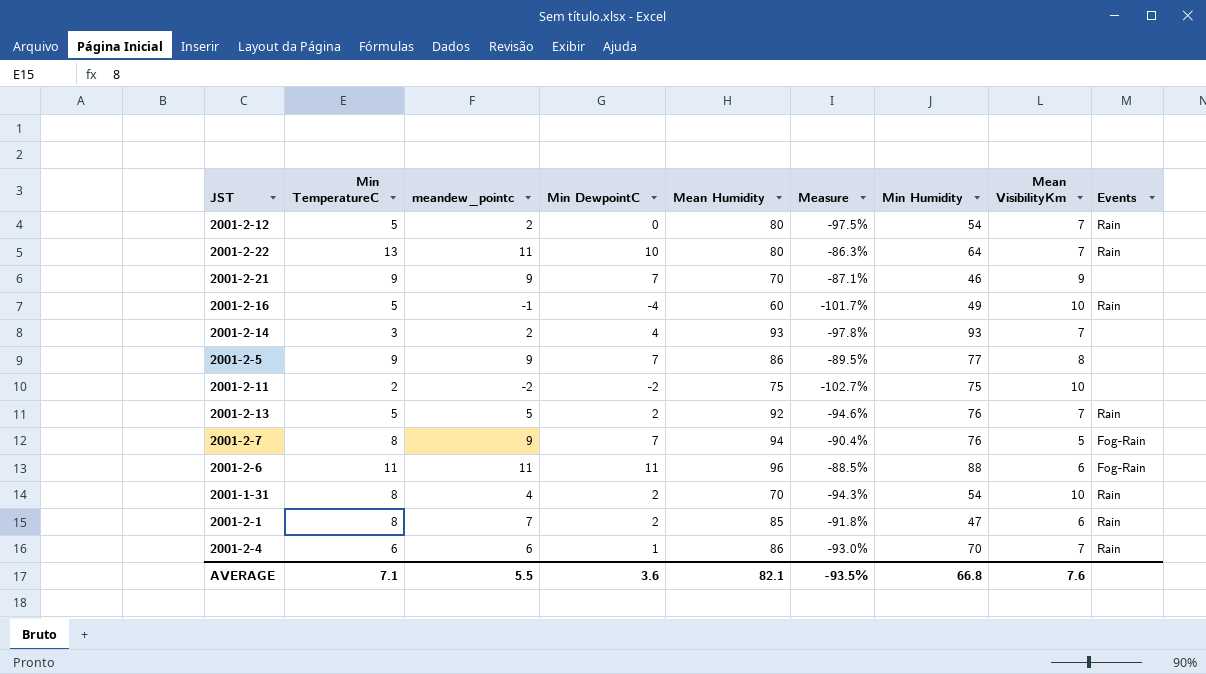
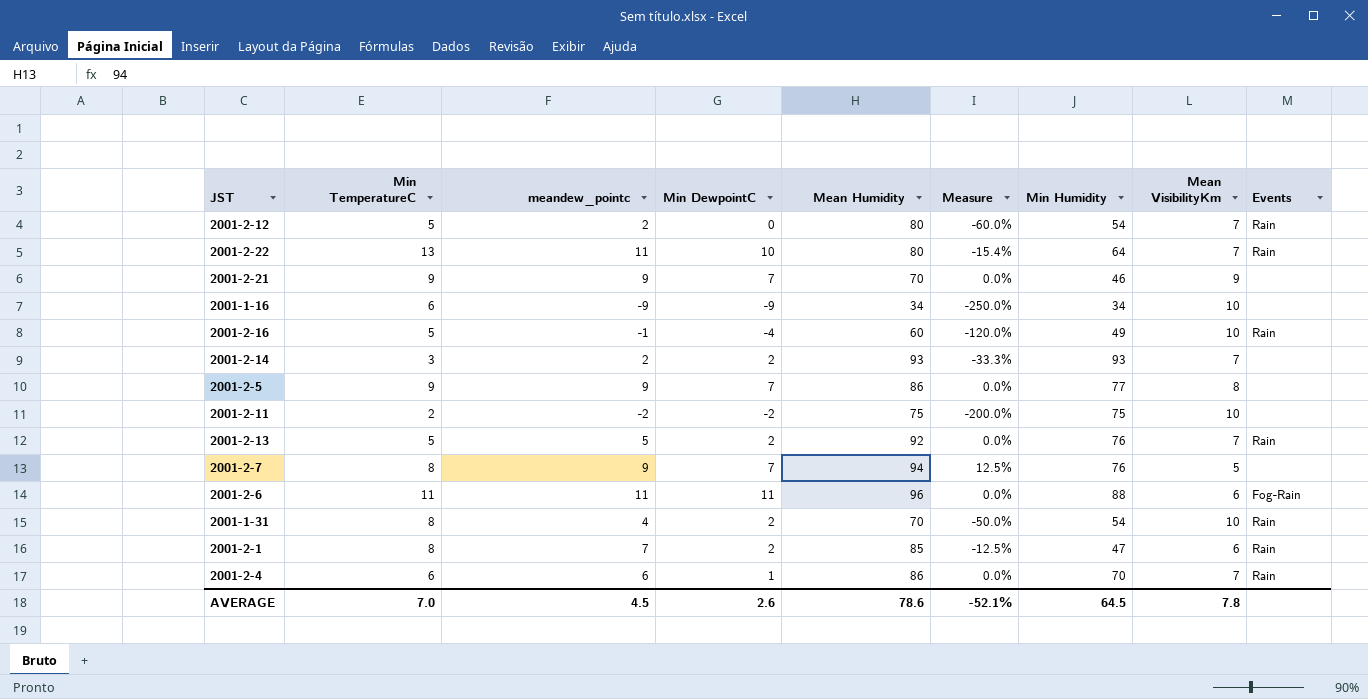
column Measure | formula: ([meandew_pointc] - [Mean Humidity]) / [Mean Humidity] -> ([meandew_pointc] - [Min TemperatureC]) / [Min TemperatureC]
row 2001-1-16: none -> 6 | -9 | -9 | 34 | -250.0% | 34 | 10 | none
2001-2-14 | Min DewpointC: 4 -> 2
2001-2-7 | Events: Fog-Rain -> none
AVERAGE | Min TemperatureC: 7.1 -> 7.0
AVERAGE | meandew_pointc: 5.5 -> 4.5
AVERAGE | Min DewpointC: 3.6 -> 2.6
AVERAGE | Mean Humidity: 82.1 -> 78.6
AVERAGE | Measure: -93.5% -> -52.1%
AVERAGE | Min Humidity: 66.8 -> 64.5
AVERAGE | Mean VisibilityKm: 7.6 -> 7.8

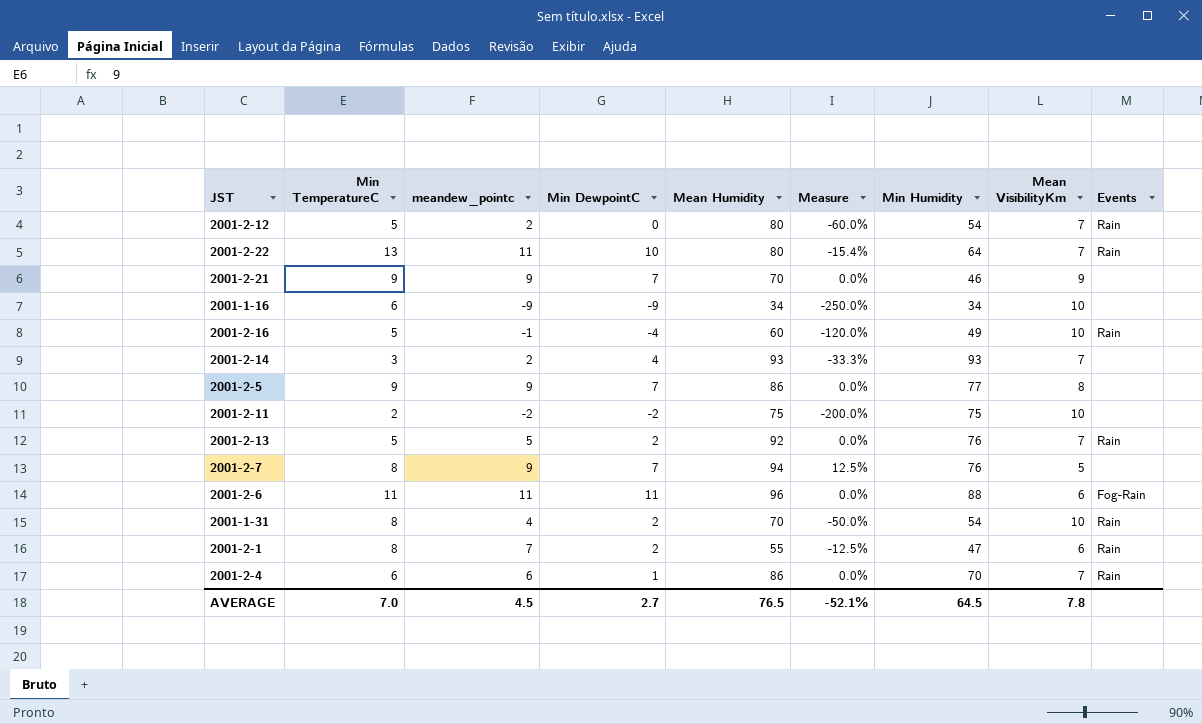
2001-2-14 | Min DewpointC: 2 -> 4
2001-2-1 | Mean Humidity: 85 -> 55
AVERAGE | Min DewpointC: 2.6 -> 2.7
AVERAGE | Mean Humidity: 78.6 -> 76.5

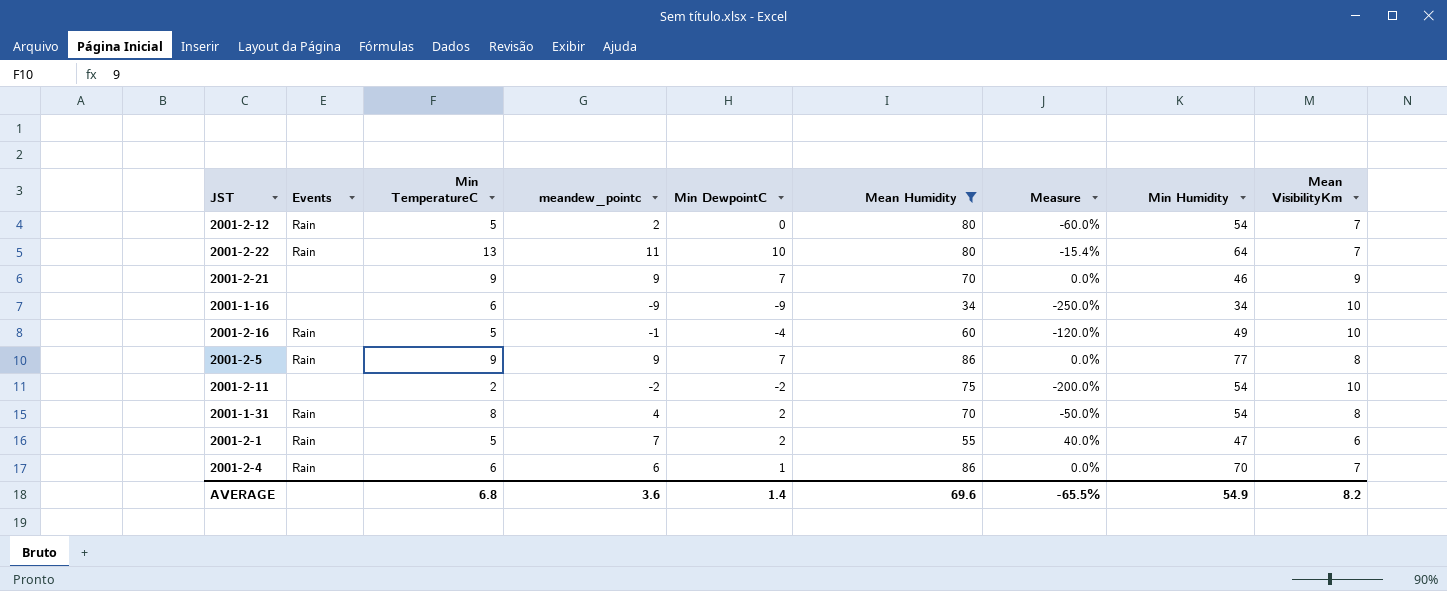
filter: none -> Mean Humidity <= 86
column Events | position: 9 -> 2
2001-2-5 | Events: none -> Rain
2001-2-11 | Min Humidity: 75 -> 54
2001-1-31 | Mean VisibilityKm: 10 -> 8
2001-2-1 | Min TemperatureC: 8 -> 5
2001-2-1 | Measure: -12.5% -> 40.0%
AVERAGE | Min TemperatureC: 7.0 -> 6.8
AVERAGE | meandew_pointc: 4.5 -> 3.6
AVERAGE | Min DewpointC: 2.7 -> 1.4
AVERAGE | Mean Humidity: 76.5 -> 69.6
AVERAGE | Measure: -52.1% -> -65.5%
AVERAGE | Min Humidity: 64.5 -> 54.9
AVERAGE | Mean VisibilityKm: 7.8 -> 8.2

